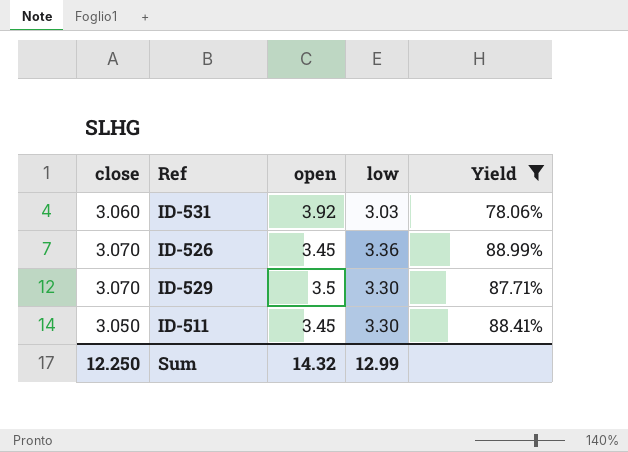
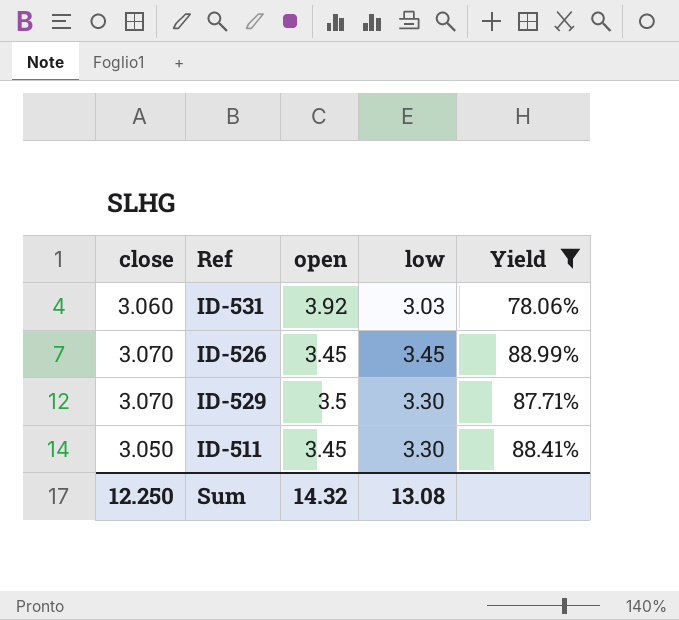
ID-526 | low: 3.36 -> 3.45
Sum | low: 12.99 -> 13.08

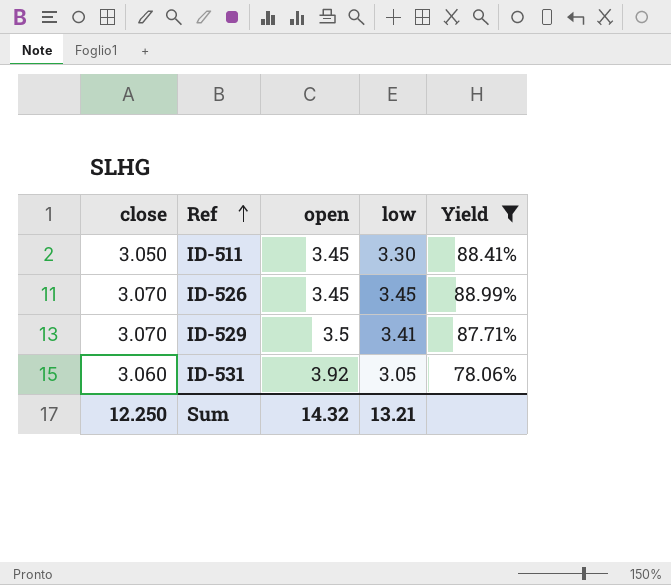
row order: none -> Ref ascending
ID-529 | low: 3.30 -> 3.41
ID-531 | low: 3.03 -> 3.05
Sum | low: 13.08 -> 13.21

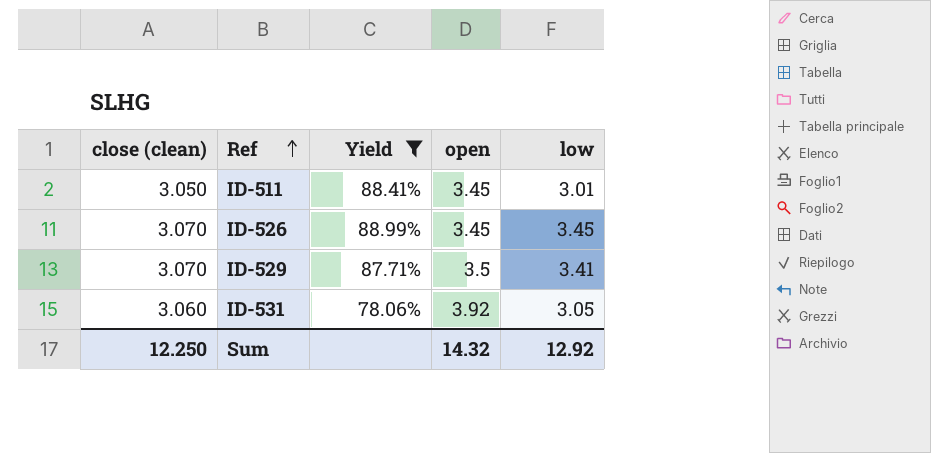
column name: close -> close (clean)
column Yield | position: 5 -> 3
ID-511 | low: 3.30 -> 3.01
Sum | low: 13.21 -> 12.92

